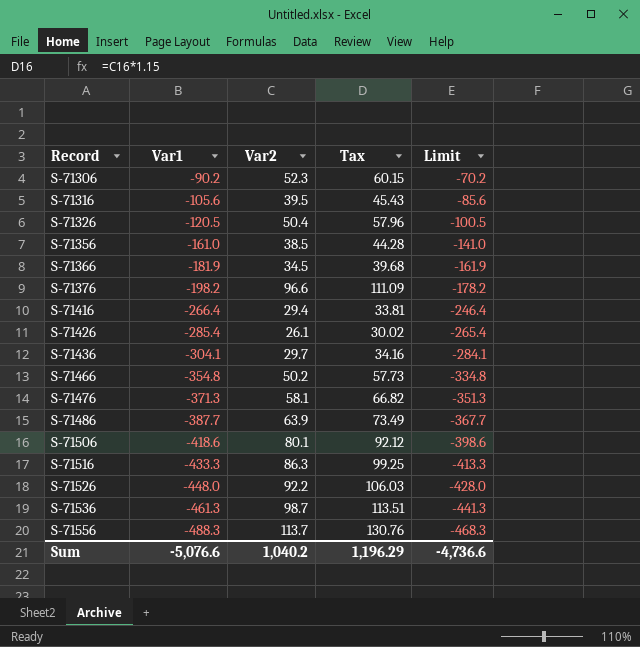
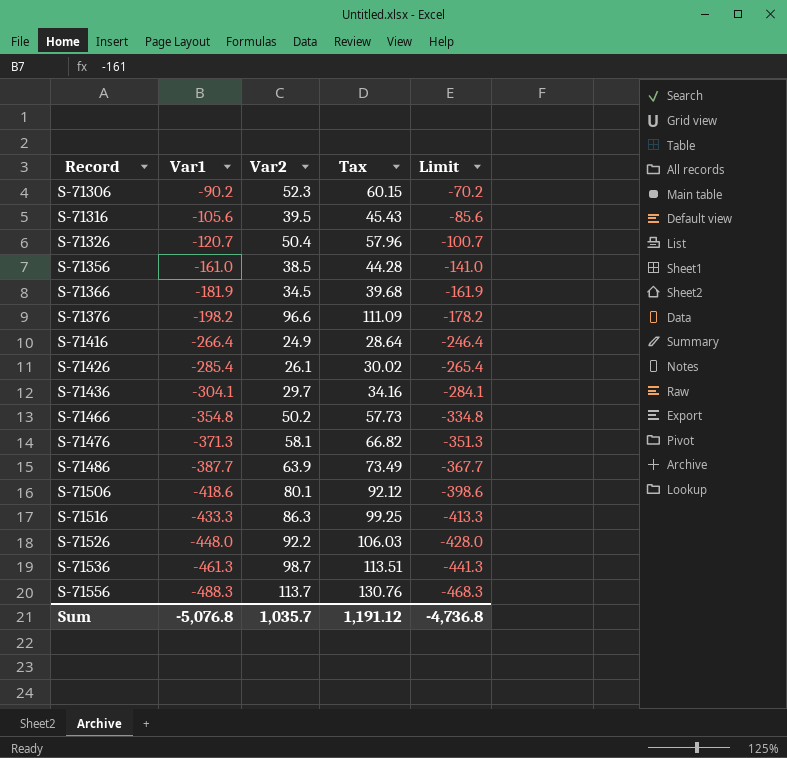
S-71326 | Var1: -120.5 -> -120.7
S-71326 | Limit: -100.5 -> -100.7
S-71416 | Var2: 29.4 -> 24.9
S-71416 | Tax: 33.81 -> 28.64
Sum | Var1: -5,076.6 -> -5,076.8
Sum | Var2: 1,040.2 -> 1,035.7
Sum | Tax: 1,196.29 -> 1,191.12
Sum | Limit: -4,736.6 -> -4,736.8

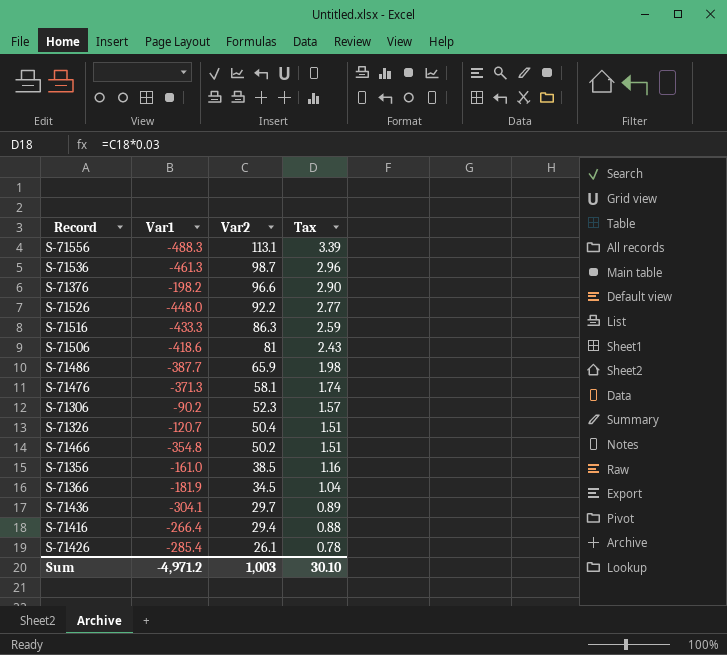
row order: Record ascending -> Var2 descending
column Limit | formula: [Var1] + 20 -> none
column Tax | formula: [Var2] * 1.15 -> [Var2] * 0.03
row S-71316: -105.6 | 39.5 | 45.43 | -85.6 -> none
S-71556 | Var2: 113.7 -> 113.1
S-71506 | Var2: 80.1 -> 81
S-71486 | Var2: 63.9 -> 65.9
S-71416 | Var2: 24.9 -> 29.4
Sum | Var1: -5,076.8 -> -4,971.2
Sum | Var2: 1,035.7 -> 1,003
Sum | Tax: 1,191.12 -> 30.10

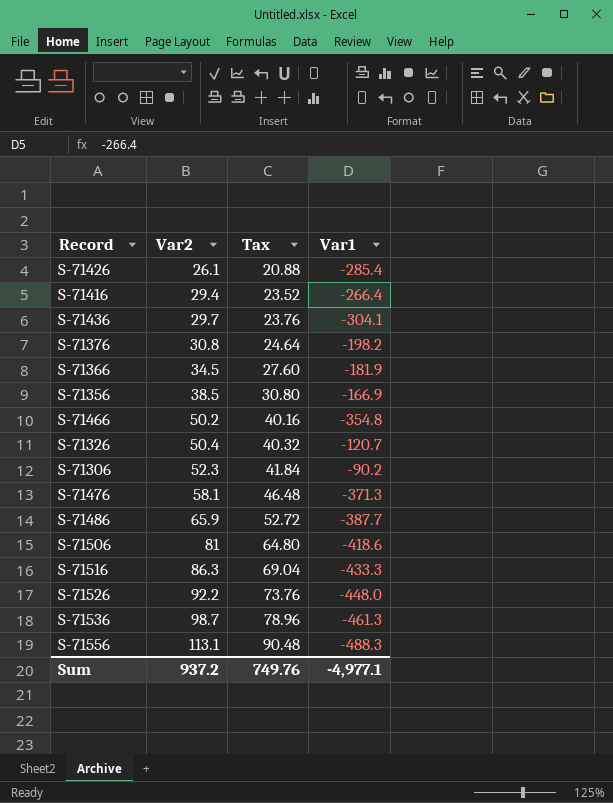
row order: Var2 descending -> Var2 ascending
column Tax | formula: [Var2] * 0.03 -> [Var2] * 0.8
column Var1 | position: 2 -> 4
S-71376 | Var2: 96.6 -> 30.8
S-71356 | Var1: -161.0 -> -166.9
Sum | Var2: 1,003 -> 937.2
Sum | Tax: 30.10 -> 749.76
Sum | Var1: -4,971.2 -> -4,977.1

